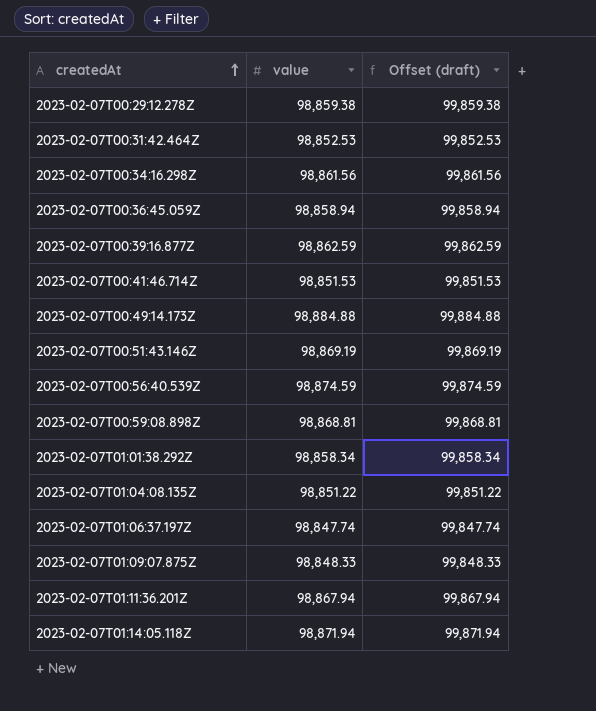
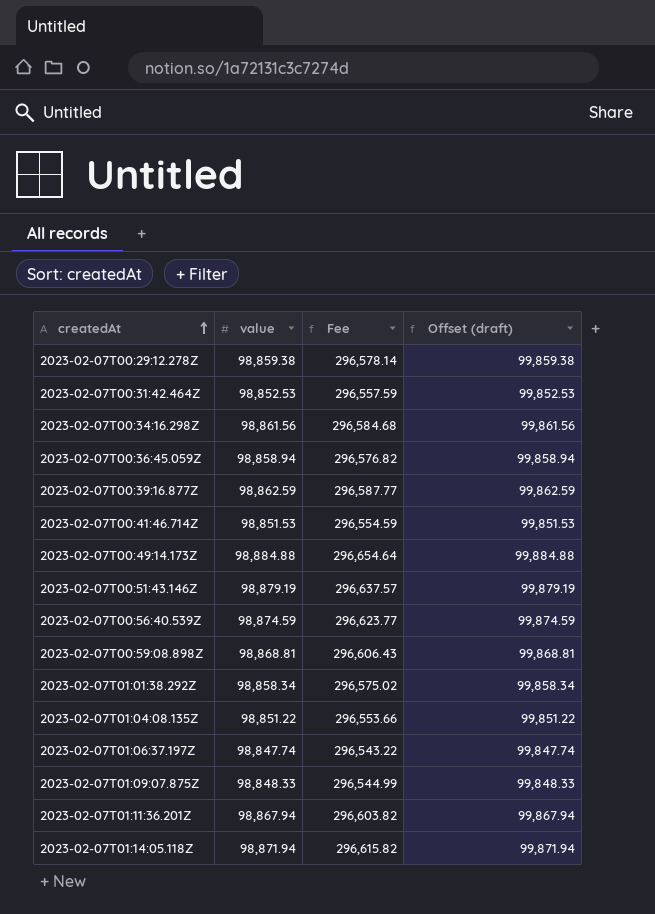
column Fee | formula: none -> [value] * 3
2023-02-07T00:51:43.146Z | value: 98,869.19 -> 98,879.19
2023-02-07T00:51:43.146Z | Offset (draft): 99,869.19 -> 99,879.19

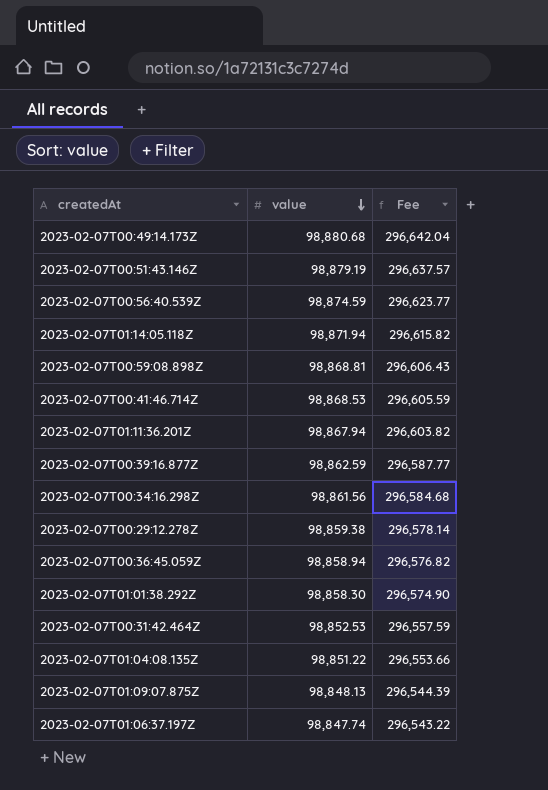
row order: createdAt ascending -> value descending
column Offset (draft) | formula: [value] + 1000 -> none
2023-02-07T00:49:14.173Z | value: 98,884.88 -> 98,880.68
2023-02-07T00:49:14.173Z | Fee: 296,654.64 -> 296,642.04
2023-02-07T00:41:46.714Z | value: 98,851.53 -> 98,868.53
2023-02-07T00:41:46.714Z | Fee: 296,554.59 -> 296,605.59
2023-02-07T01:01:38.292Z | value: 98,858.34 -> 98,858.30
2023-02-07T01:01:38.292Z | Fee: 296,575.02 -> 296,574.90
2023-02-07T01:09:07.875Z | value: 98,848.33 -> 98,848.13
2023-02-07T01:09:07.875Z | Fee: 296,544.99 -> 296,544.39

